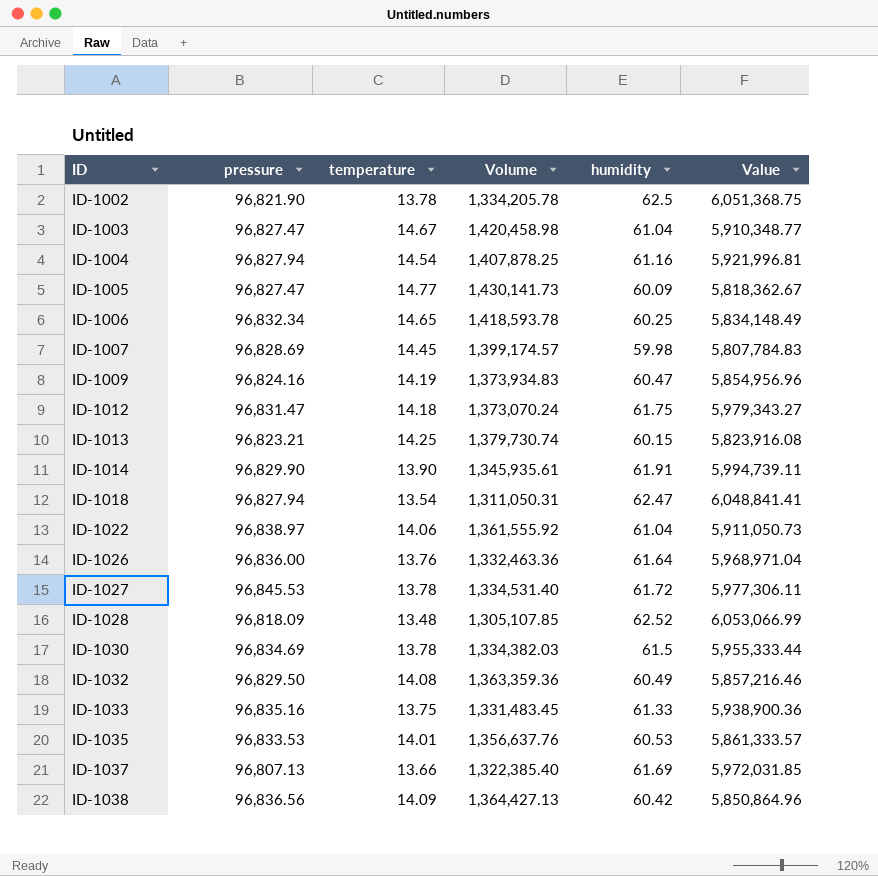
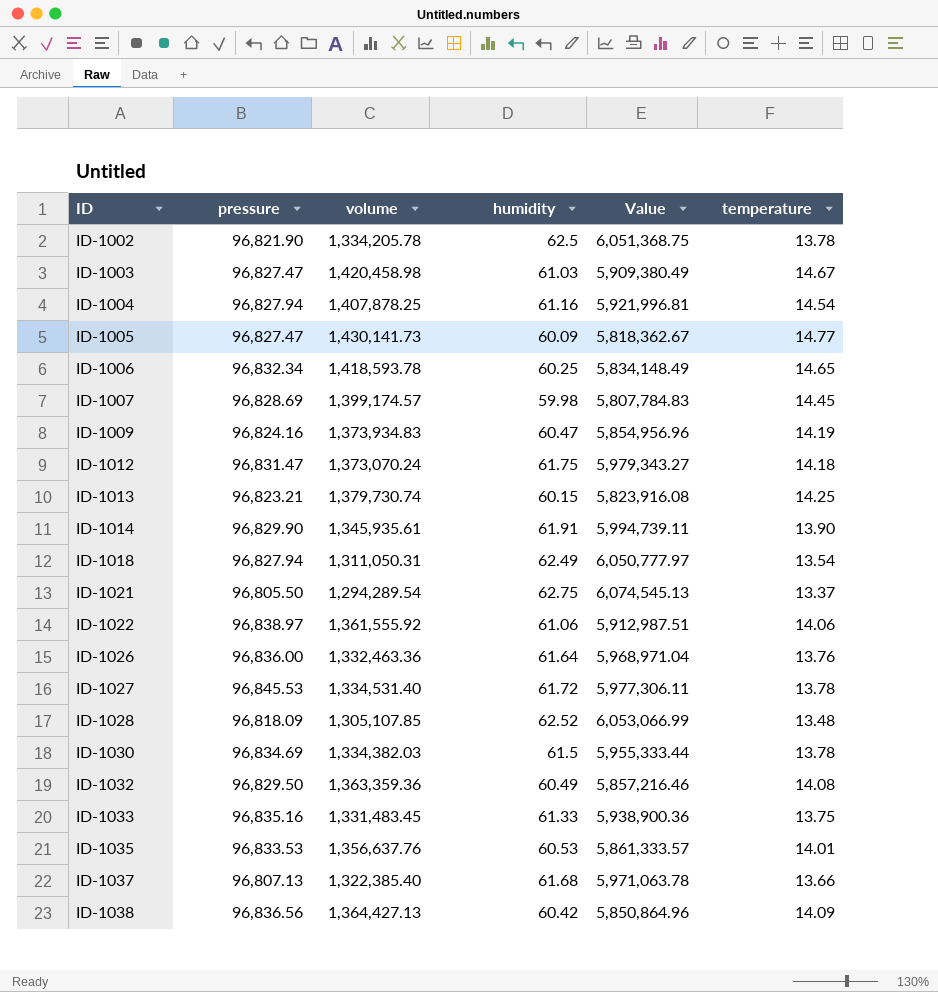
column name: Volume -> volume
column temperature | position: 3 -> 6
ID-1003 | humidity: 61.04 -> 61.03
ID-1003 | Value: 5,910,348.77 -> 5,909,380.49
ID-1018 | humidity: 62.47 -> 62.49
ID-1018 | Value: 6,048,841.41 -> 6,050,777.97
row ID-1021: none -> 96,805.50 | 1,294,289.54 | 62.75 | 6,074,545.13 | 13.37
ID-1022 | humidity: 61.04 -> 61.06
ID-1022 | Value: 5,911,050.73 -> 5,912,987.51
ID-1037 | humidity: 61.69 -> 61.68
ID-1037 | Value: 5,972,031.85 -> 5,971,063.78

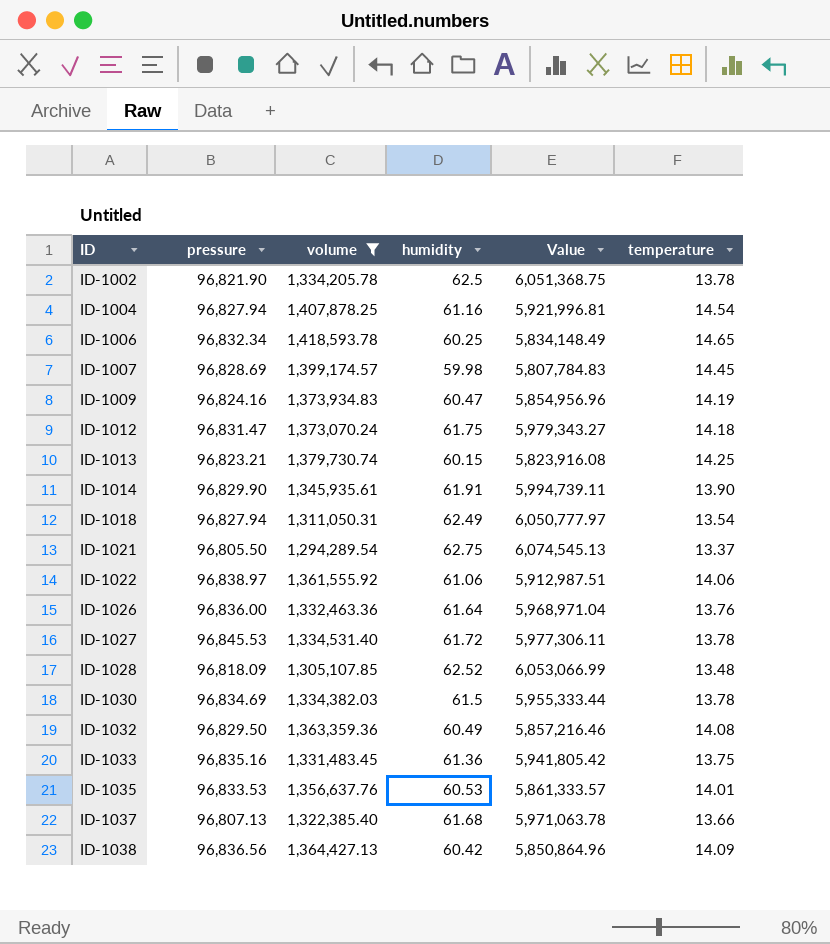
filter: none -> volume <= 1,418,593.78
ID-1033 | humidity: 61.33 -> 61.36
ID-1033 | Value: 5,938,900.36 -> 5,941,805.42

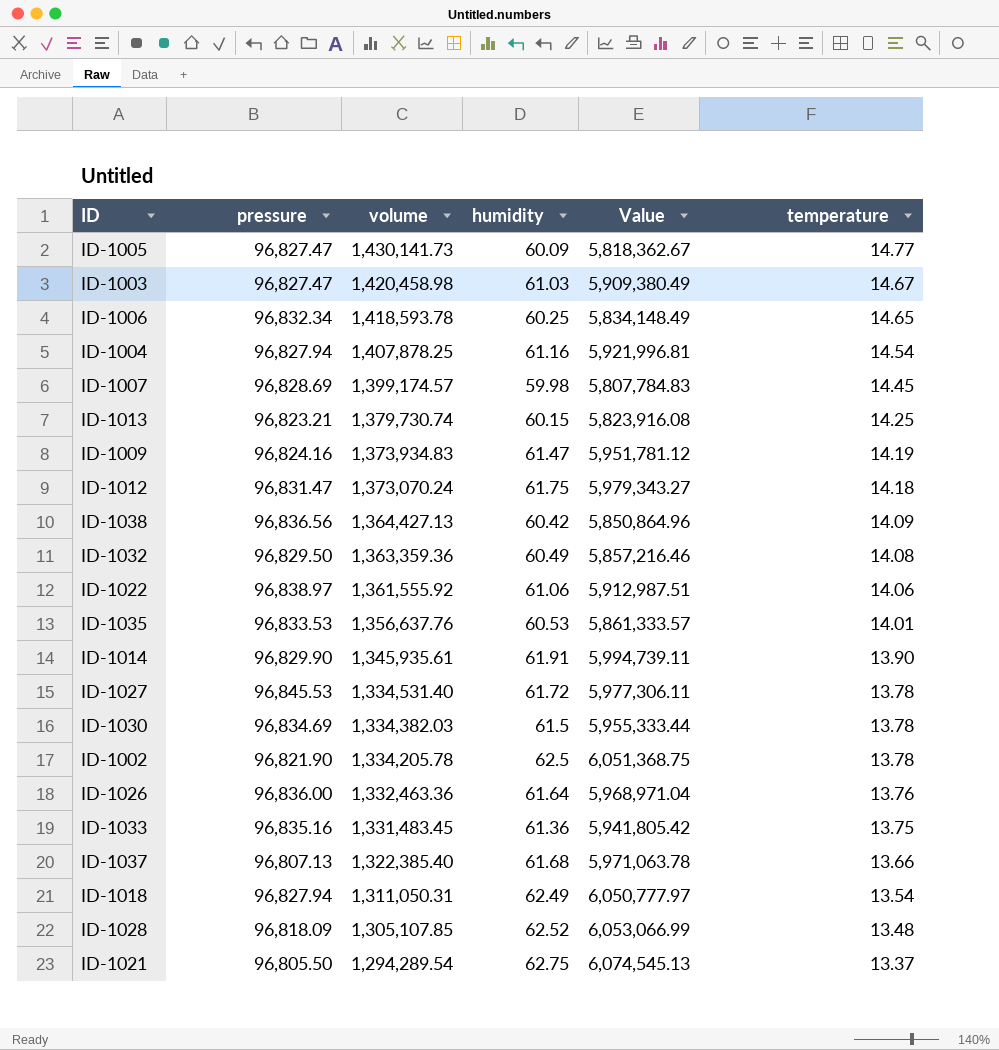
filter: volume <= 1,418,593.78 -> none
row order: ID ascending -> volume descending
ID-1009 | humidity: 60.47 -> 61.47
ID-1009 | Value: 5,854,956.96 -> 5,951,781.12

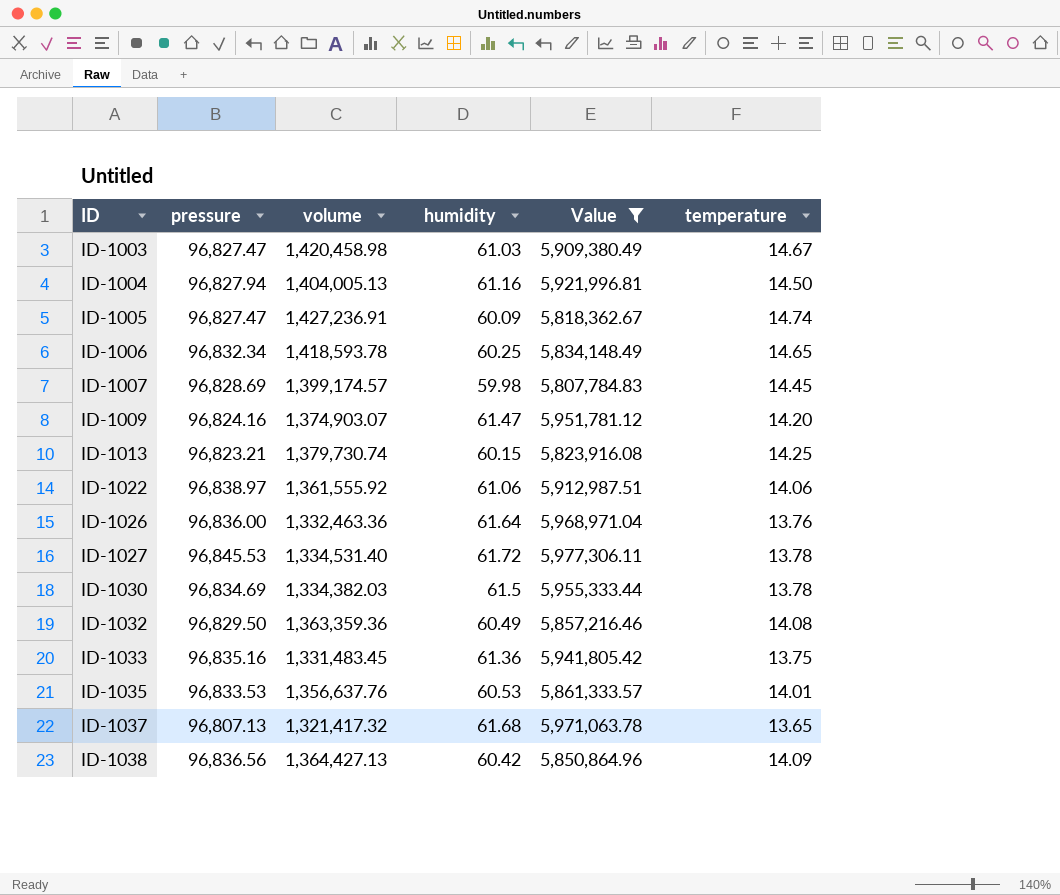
filter: none -> Value <= 5,977,306.11
row order: volume descending -> ID ascending
ID-1004 | volume: 1,407,878.25 -> 1,404,005.13
ID-1004 | temperature: 14.54 -> 14.50
ID-1005 | volume: 1,430,141.73 -> 1,427,236.91
ID-1005 | temperature: 14.77 -> 14.74
ID-1009 | volume: 1,373,934.83 -> 1,374,903.07
ID-1009 | temperature: 14.19 -> 14.20
ID-1037 | volume: 1,322,385.40 -> 1,321,417.32
ID-1037 | temperature: 13.66 -> 13.65

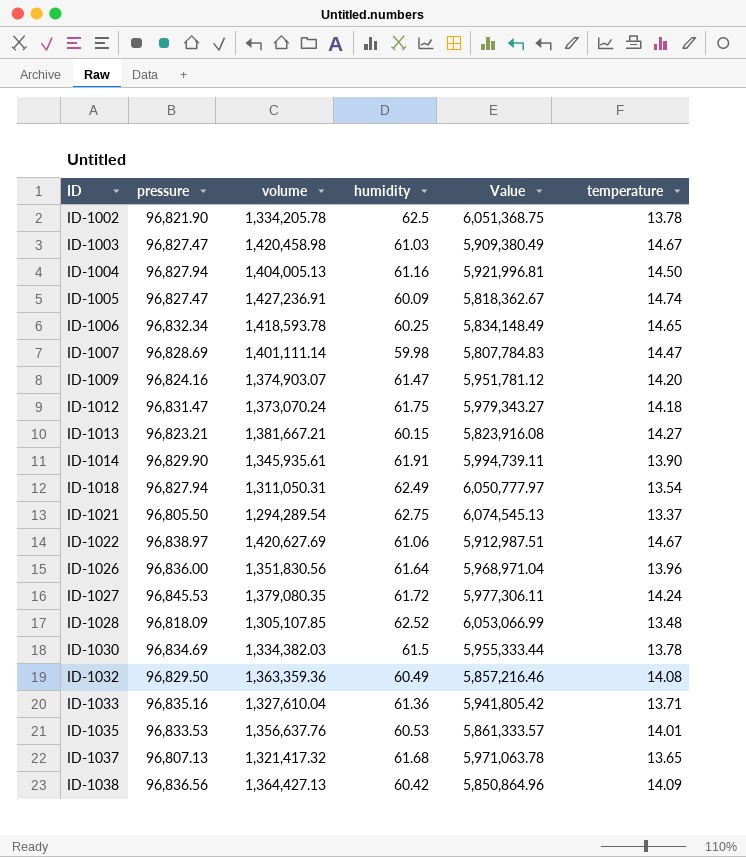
filter: Value <= 5,977,306.11 -> none
ID-1007 | volume: 1,399,174.57 -> 1,401,111.14
ID-1007 | temperature: 14.45 -> 14.47
ID-1013 | volume: 1,379,730.74 -> 1,381,667.21
ID-1013 | temperature: 14.25 -> 14.27
ID-1022 | volume: 1,361,555.92 -> 1,420,627.69
ID-1022 | temperature: 14.06 -> 14.67
ID-1026 | volume: 1,332,463.36 -> 1,351,830.56
ID-1026 | temperature: 13.76 -> 13.96
ID-1027 | volume: 1,334,531.40 -> 1,379,080.35
ID-1027 | temperature: 13.78 -> 14.24
ID-1033 | volume: 1,331,483.45 -> 1,327,610.04
ID-1033 | temperature: 13.75 -> 13.71

